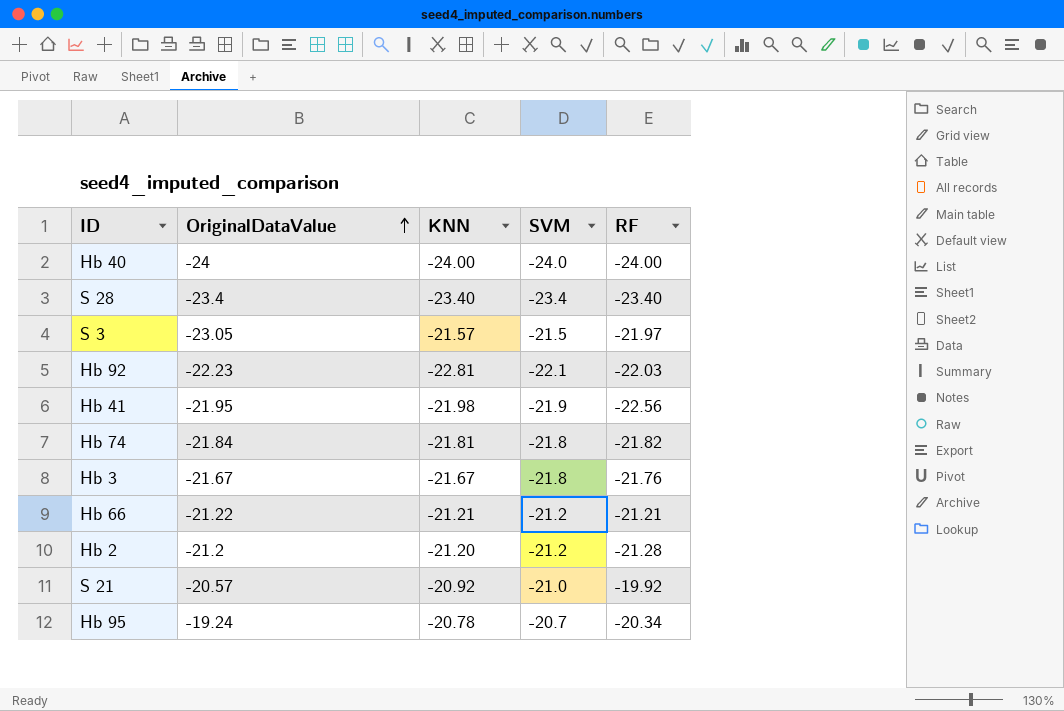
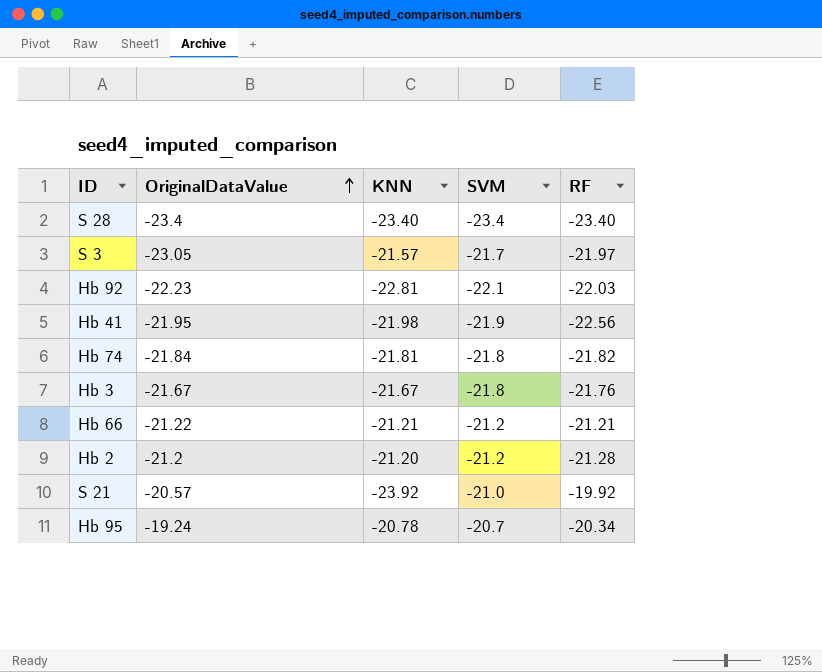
row Hb 40: -24 | -24.00 | -24.0 | -24.00 -> none
S 3 | SVM: -21.5 -> -21.7
S 21 | KNN: -20.92 -> -23.92

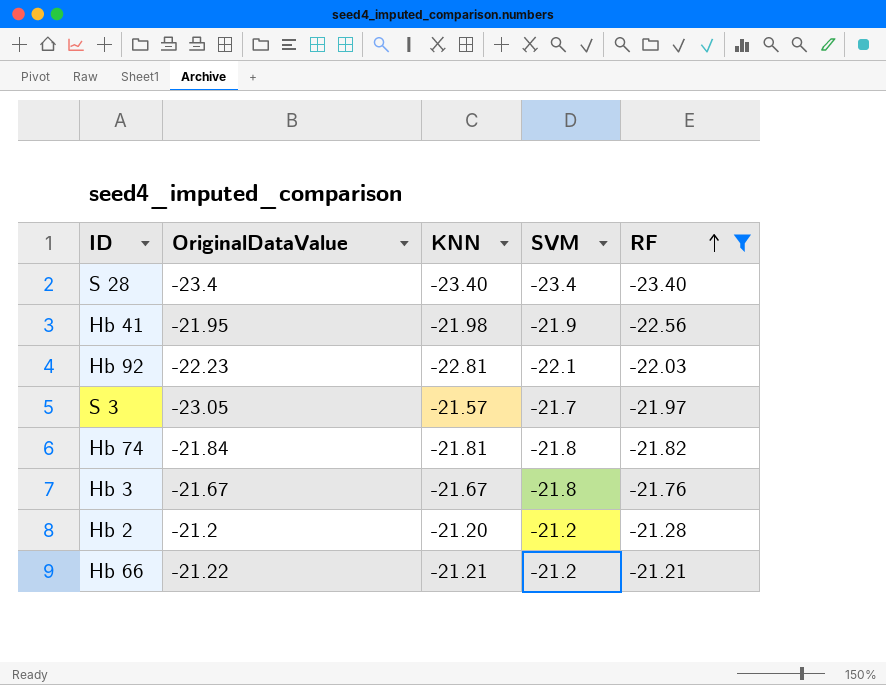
filter: none -> RF <= -21.21
row order: OriginalDataValue ascending -> RF ascending

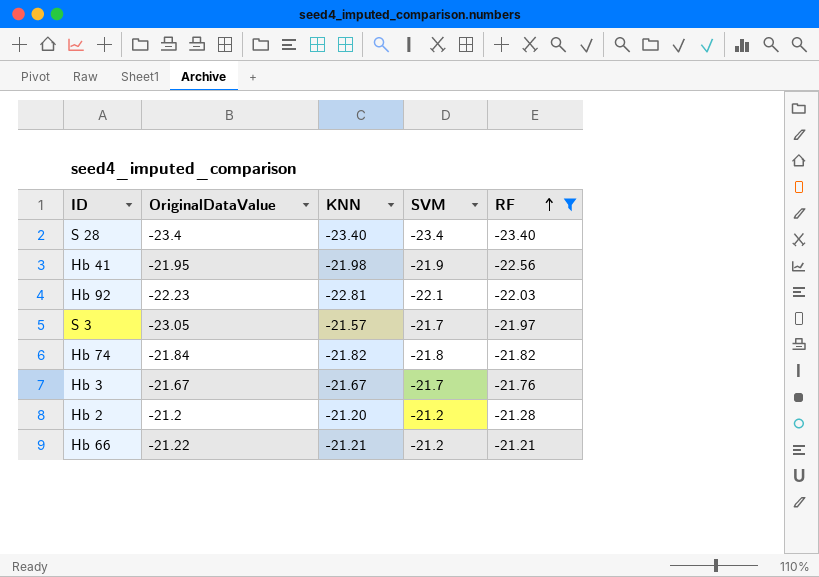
Hb 74 | KNN: -21.81 -> -21.82
Hb 3 | SVM: -21.8 -> -21.7

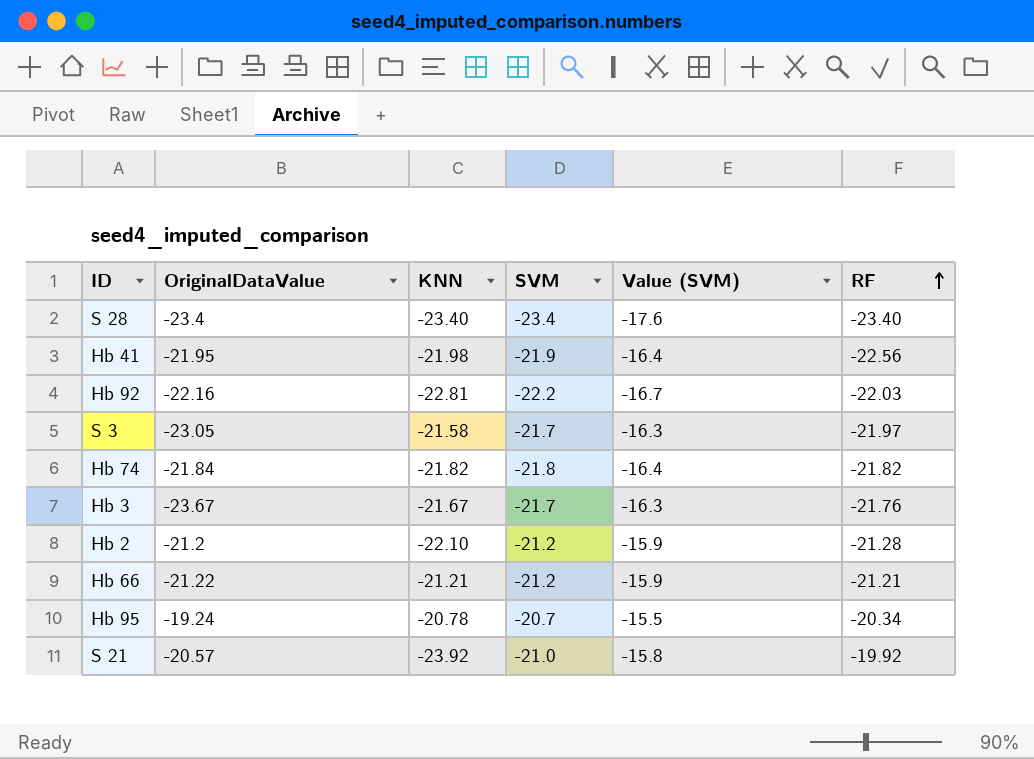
filter: RF <= -21.21 -> none
column Value (SVM) | formula: none -> [SVM] * 0.75
Hb 92 | OriginalDataValue: -22.23 -> -22.16
Hb 92 | SVM: -22.1 -> -22.2
S 3 | KNN: -21.57 -> -21.58
Hb 3 | OriginalDataValue: -21.67 -> -23.67
Hb 2 | KNN: -21.20 -> -22.10

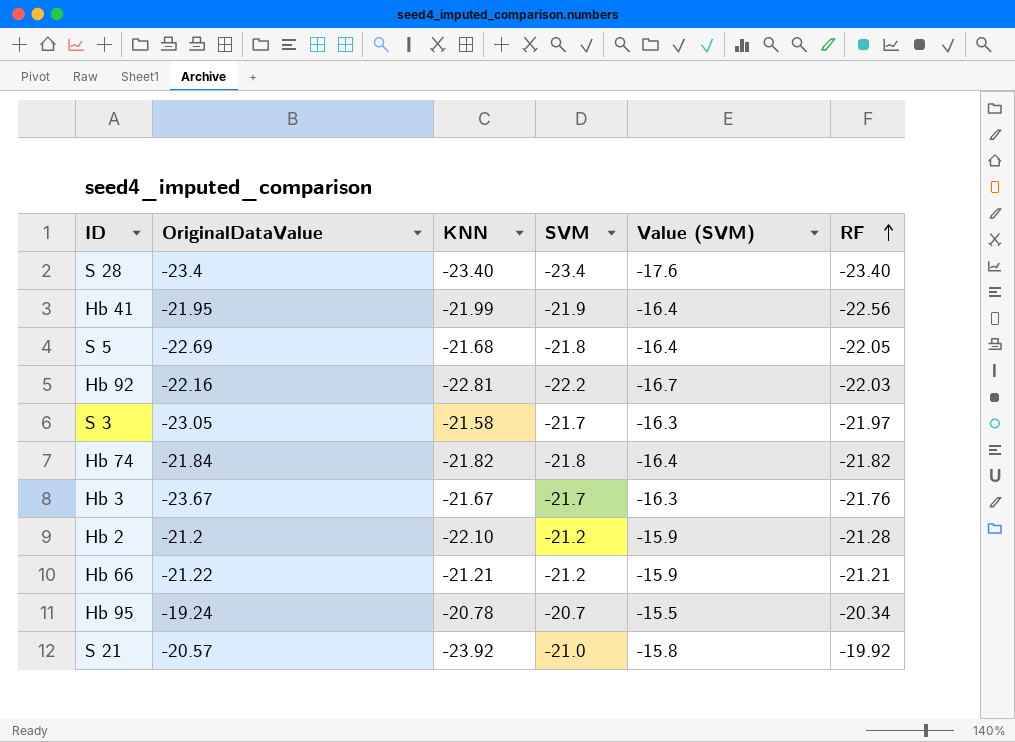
Hb 41 | KNN: -21.98 -> -21.99
row S 5: none -> -22.69 | -21.68 | -21.8 | -16.4 | -22.05

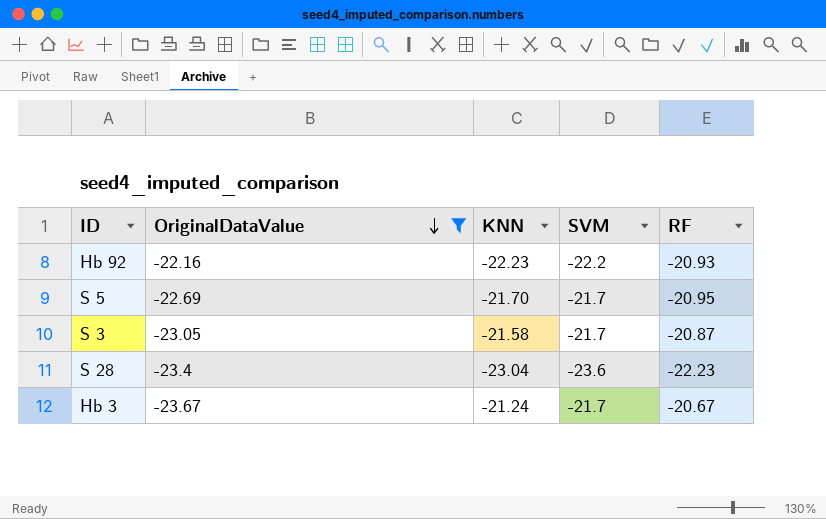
filter: none -> OriginalDataValue <= -22.16
row order: RF ascending -> OriginalDataValue descending
column Value (SVM) | formula: [SVM] * 0.75 -> none
Hb 92 | KNN: -22.81 -> -22.23
Hb 92 | RF: -22.03 -> -20.93
S 5 | KNN: -21.68 -> -21.70
S 5 | SVM: -21.8 -> -21.7
S 5 | RF: -22.05 -> -20.95
S 3 | RF: -21.97 -> -20.87
S 28 | KNN: -23.40 -> -23.04
S 28 | SVM: -23.4 -> -23.6
S 28 | RF: -23.40 -> -22.23
Hb 3 | KNN: -21.67 -> -21.24
Hb 3 | RF: -21.76 -> -20.67

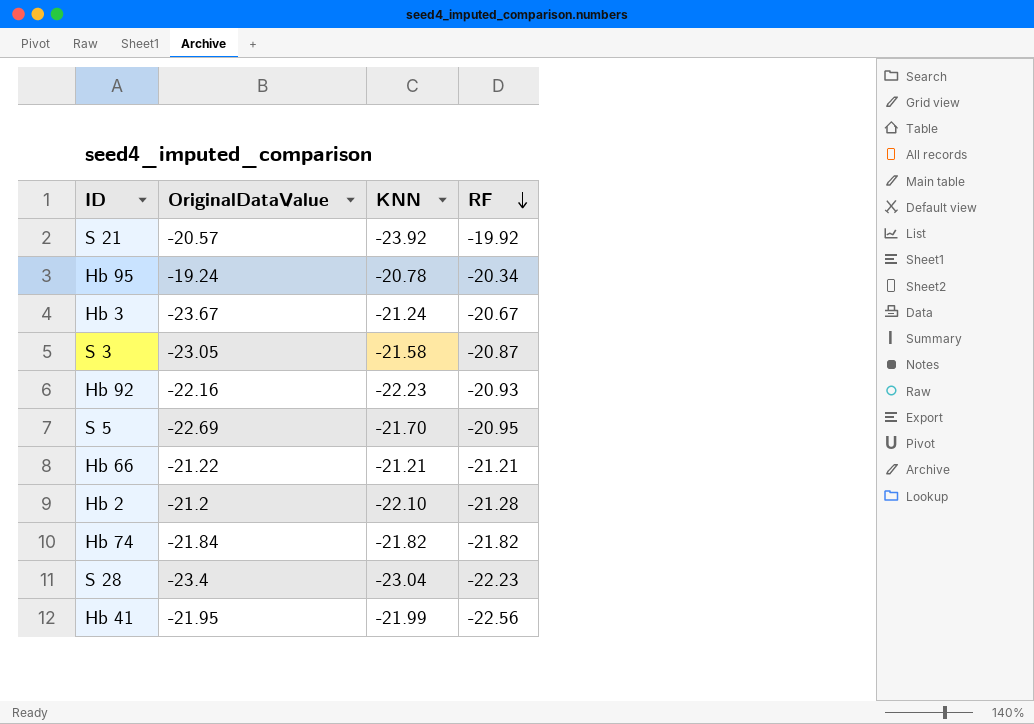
filter: OriginalDataValue <= -22.16 -> none
row order: OriginalDataValue descending -> RF descending
column SVM | position: 4 -> none

